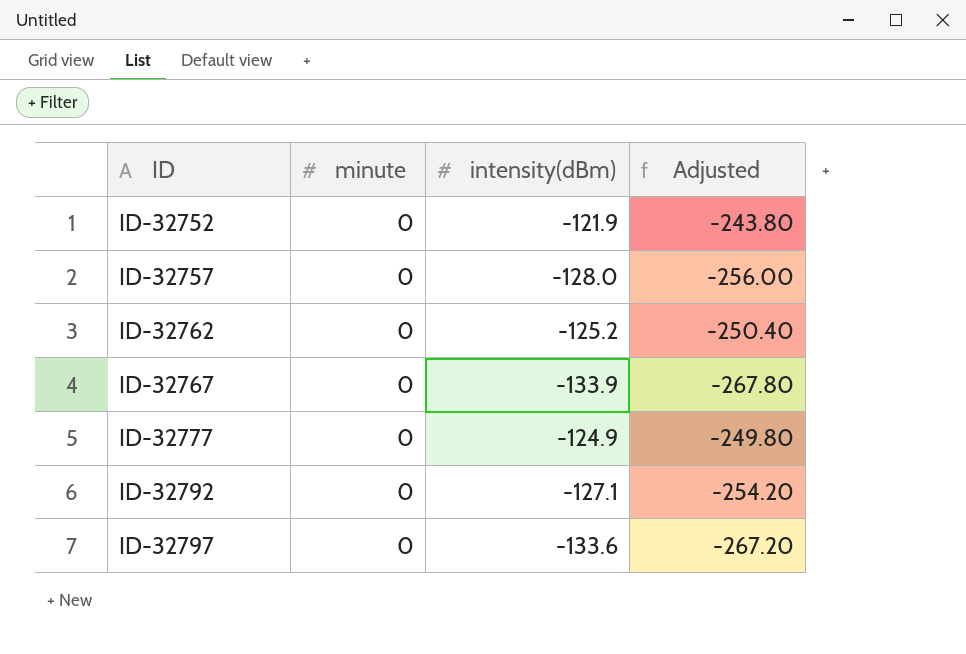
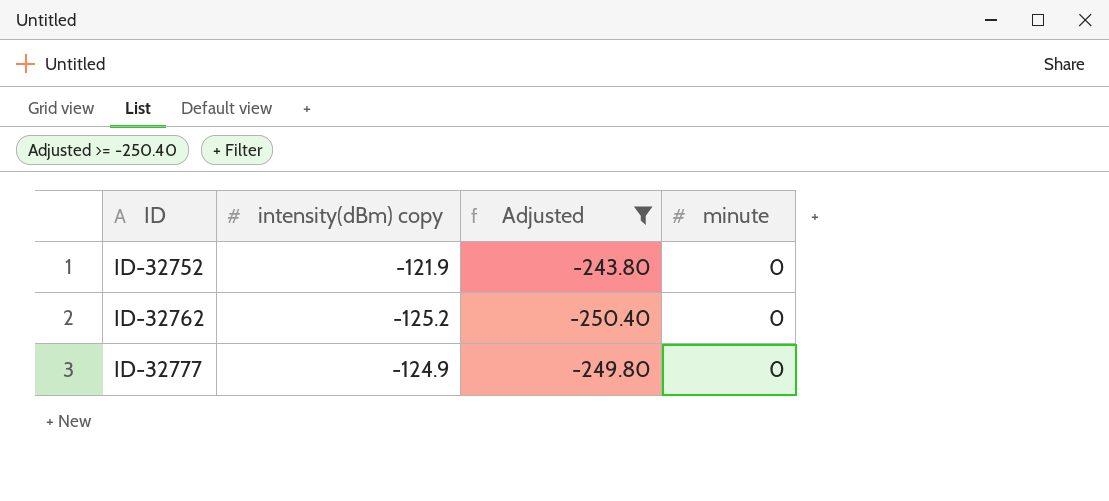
filter: none -> Adjusted >= -250.40
column name: intensity(dBm) -> intensity(dBm) copy
column minute | position: 2 -> 4

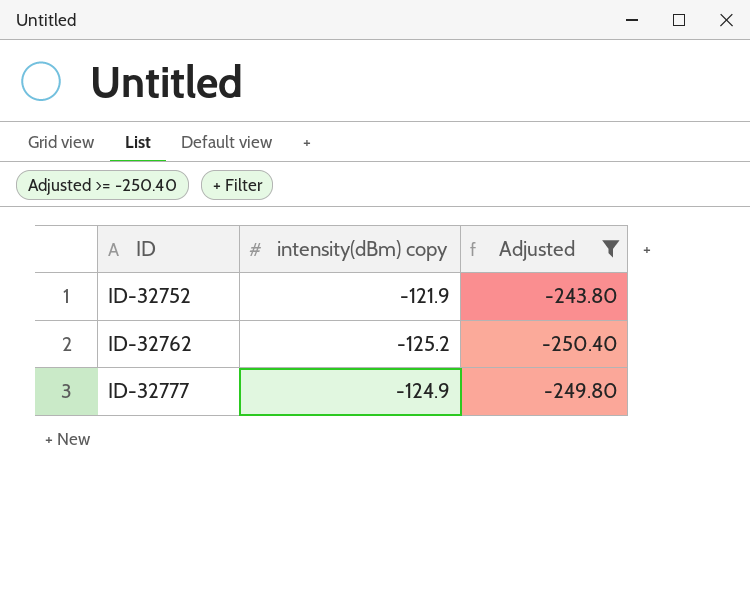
column minute | position: 4 -> none

